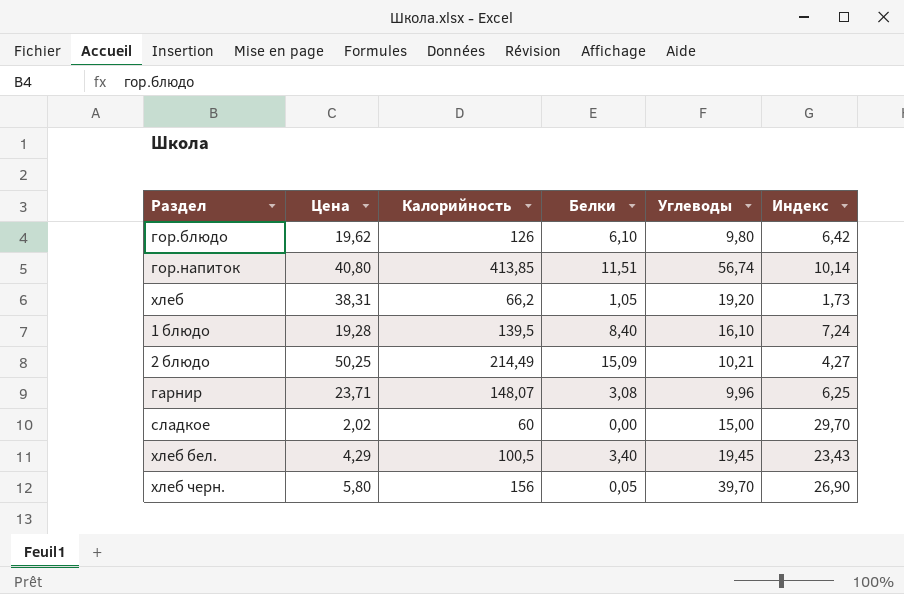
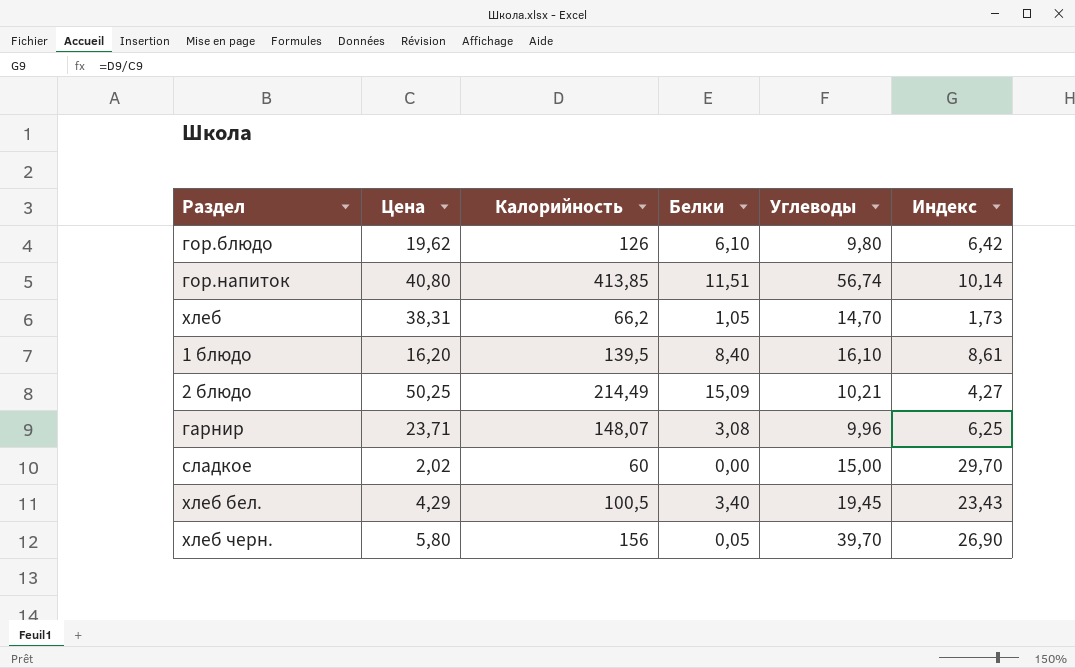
хлеб | Углеводы: 19,20 -> 14,70
1 блюдо | Цена: 19,28 -> 16,20
1 блюдо | Индекс: 7,24 -> 8,61

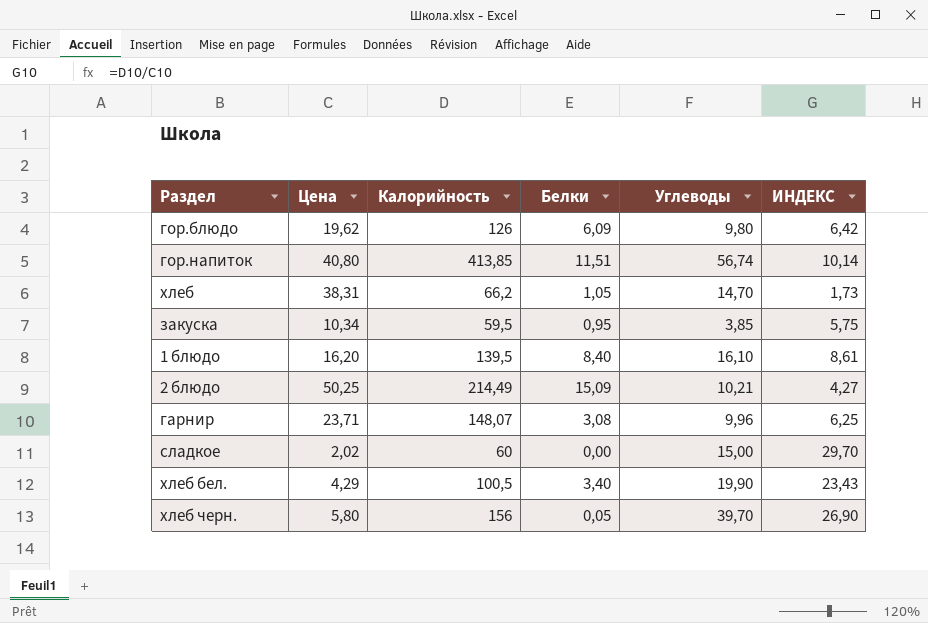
column name: Индекс -> ИНДЕКС
гор.блюдо | Белки: 6,10 -> 6,09
row закуска: none -> 10,34 | 59,5 | 0,95 | 3,85 | 5,75
хлеб бел. | Углеводы: 19,45 -> 19,90

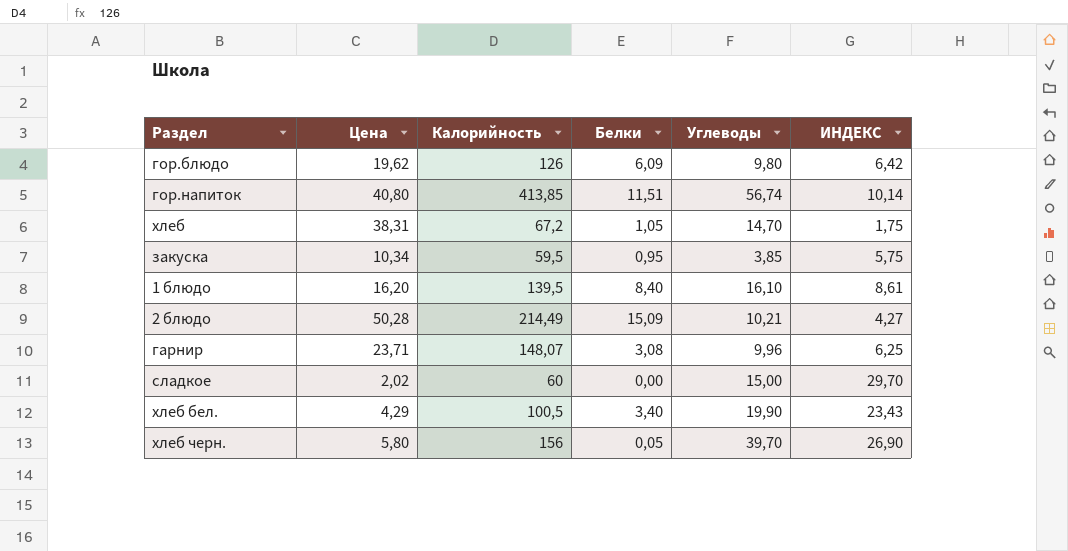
хлеб | Калорийность: 66,2 -> 67,2
хлеб | ИНДЕКС: 1,73 -> 1,75
2 блюдо | Цена: 50,25 -> 50,28

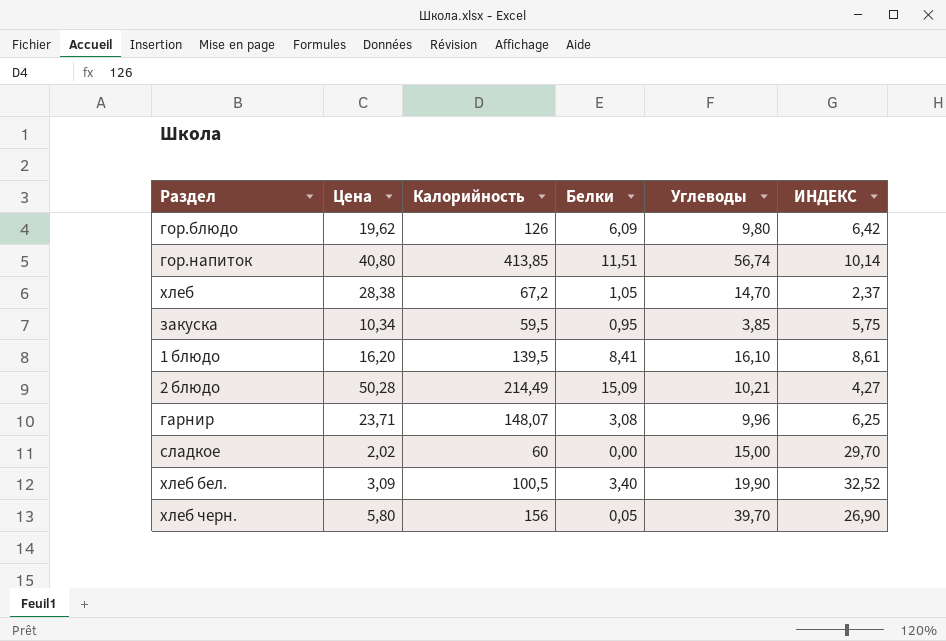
хлеб | Цена: 38,31 -> 28,38
хлеб | ИНДЕКС: 1,75 -> 2,37
1 блюдо | Белки: 8,40 -> 8,41
хлеб бел. | Цена: 4,29 -> 3,09
хлеб бел. | ИНДЕКС: 23,43 -> 32,52

